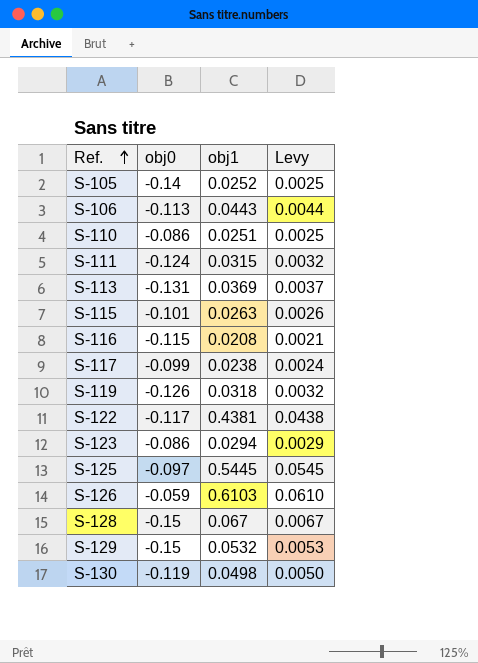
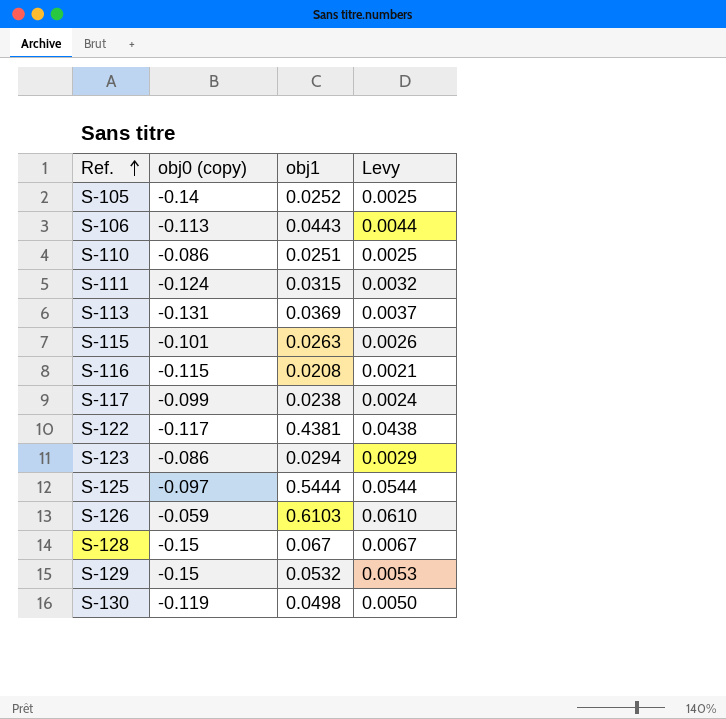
column name: obj0 -> obj0 (copy)
row S-119: -0.126 | 0.0318 | 0.0032 -> none
S-125 | obj1: 0.5445 -> 0.5444
S-125 | Levy: 0.0545 -> 0.0544

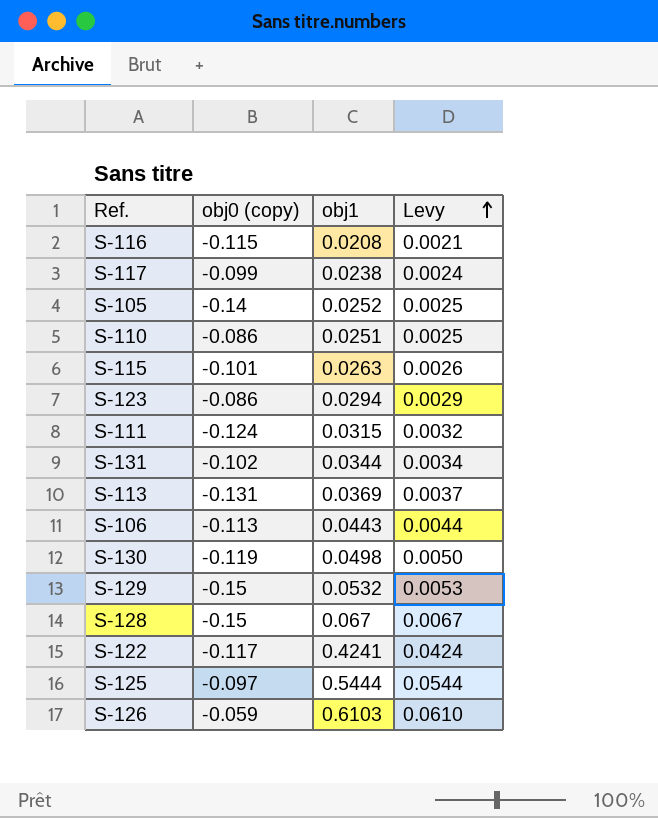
row order: Ref. ascending -> Levy ascending
row S-131: none -> -0.102 | 0.0344 | 0.0034
S-122 | obj1: 0.4381 -> 0.4241
S-122 | Levy: 0.0438 -> 0.0424

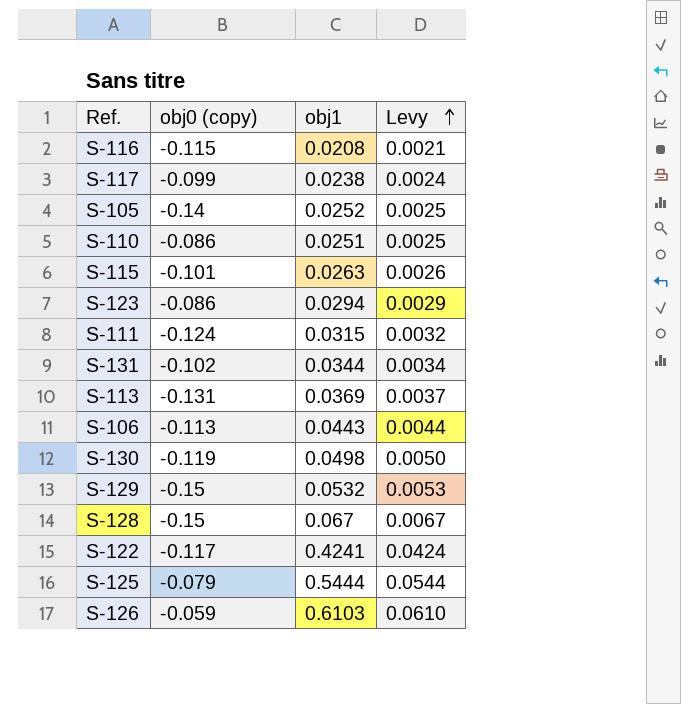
S-125 | obj0 (copy): -0.097 -> -0.079

